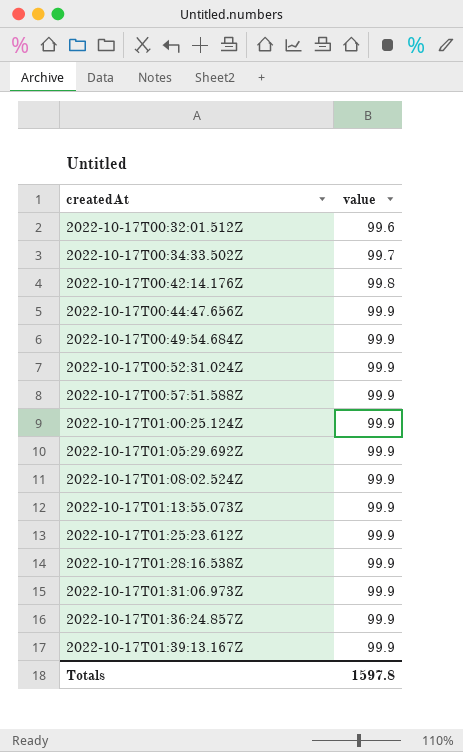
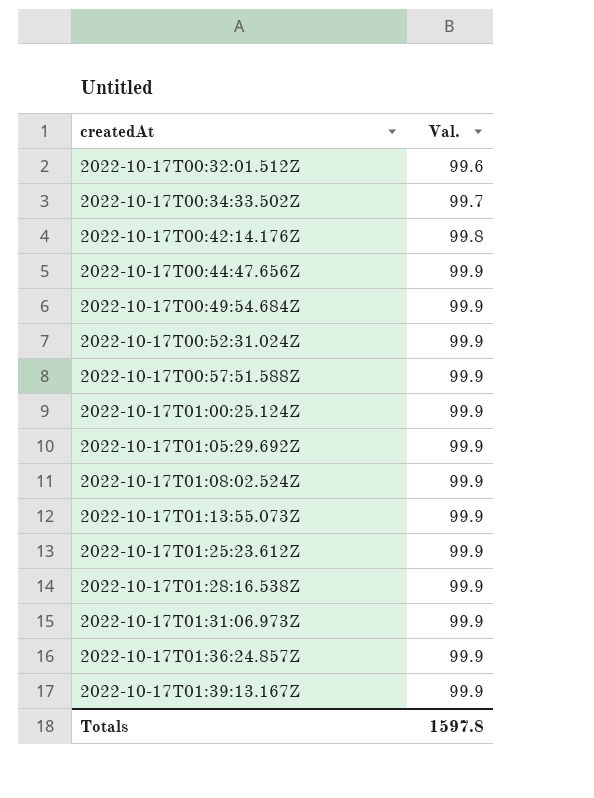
column name: value -> Val.

